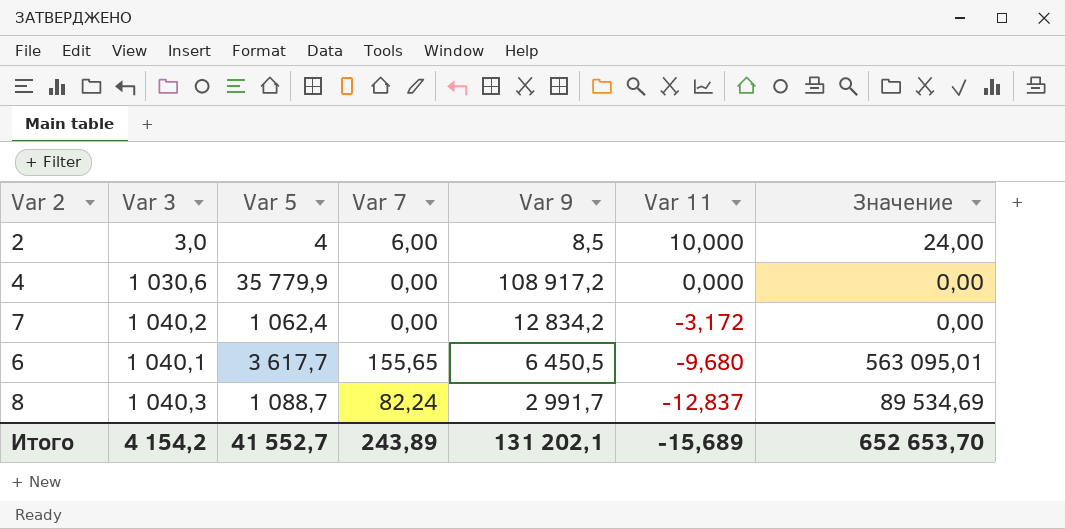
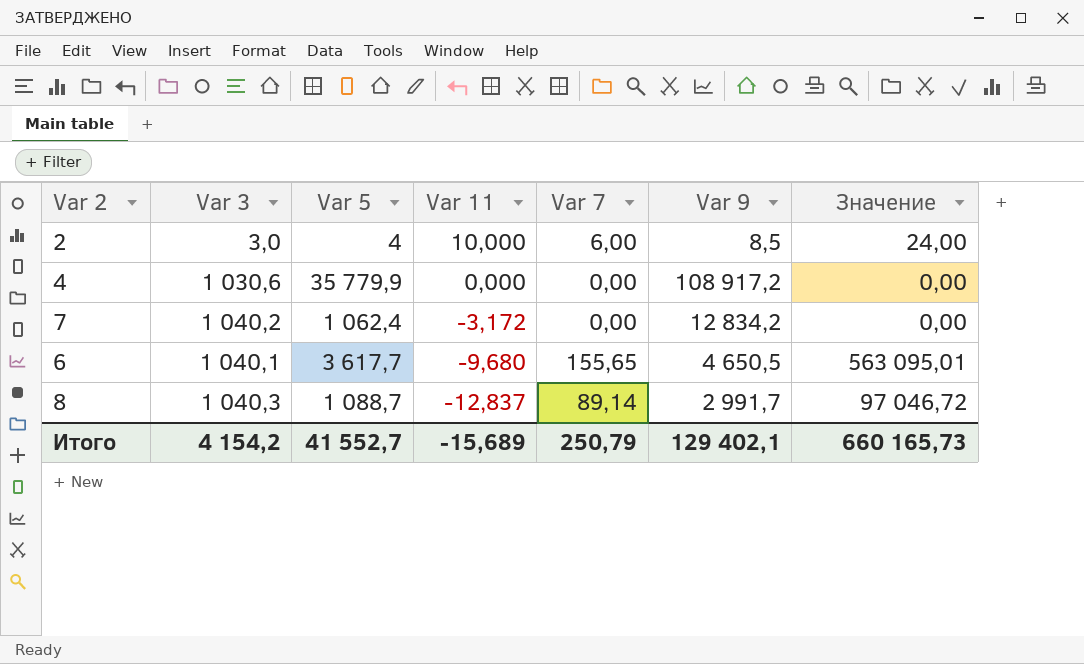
column Var 11 | position: 6 -> 4
6 | Var 9: 6 450,5 -> 4 650,5
8 | Var 7: 82,24 -> 89,14
8 | Значение: 89 534,69 -> 97 046,72
Итого | Var 7: 243,89 -> 250,79
Итого | Var 9: 131 202,1 -> 129 402,1
Итого | Значение: 652 653,70 -> 660 165,73

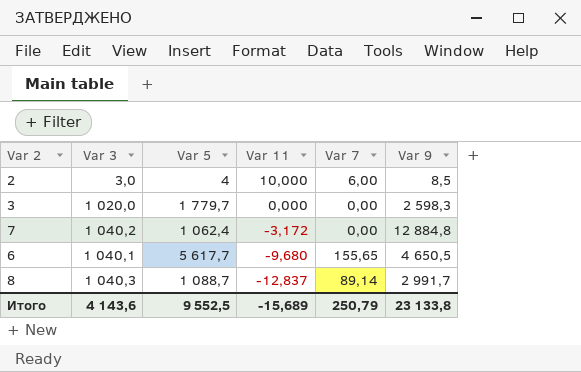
column Значение | formula: [Var 5] * [Var 7] -> none
row 4: 1 030,6 | 35 779,9 | 0,000 | 0,00 | 108 917,2 | 0,00 -> none
row 3: none -> 1 020,0 | 1 779,7 | 0,000 | 0,00 | 2 598,3
7 | Var 9: 12 834,2 -> 12 884,8
6 | Var 5: 3 617,7 -> 5 617,7
Итого | Var 3: 4 154,2 -> 4 143,6
Итого | Var 5: 41 552,7 -> 9 552,5
Итого | Var 9: 129 402,1 -> 23 133,8

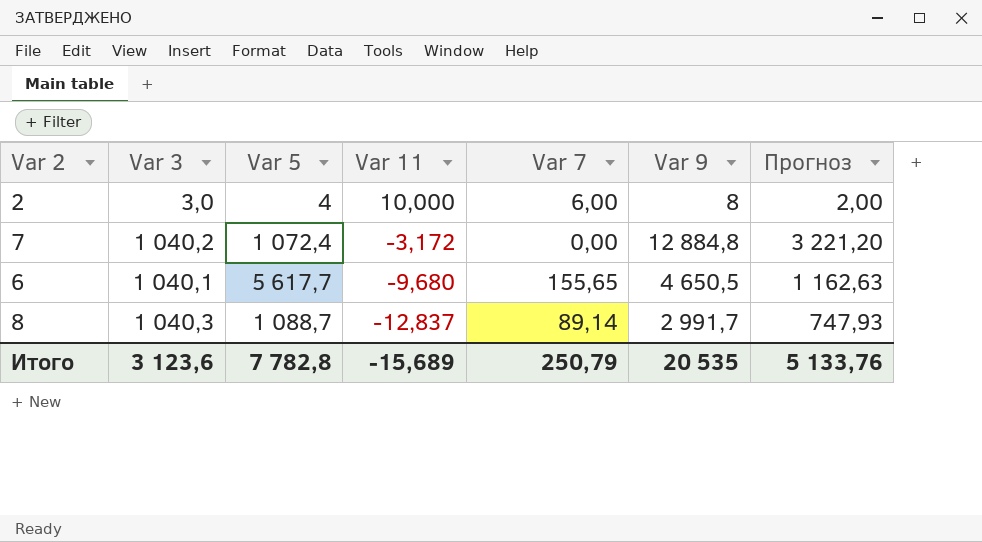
column Прогноз | formula: none -> [Var 9] * 0,25
row 3: 1 020,0 | 1 779,7 | 0,000 | 0,00 | 2 598,3 -> none
2 | Var 9: 8,5 -> 8
7 | Var 5: 1 062,4 -> 1 072,4
Итого | Var 3: 4 143,6 -> 3 123,6
Итого | Var 5: 9 552,5 -> 7 782,8
Итого | Var 9: 23 133,8 -> 20 535

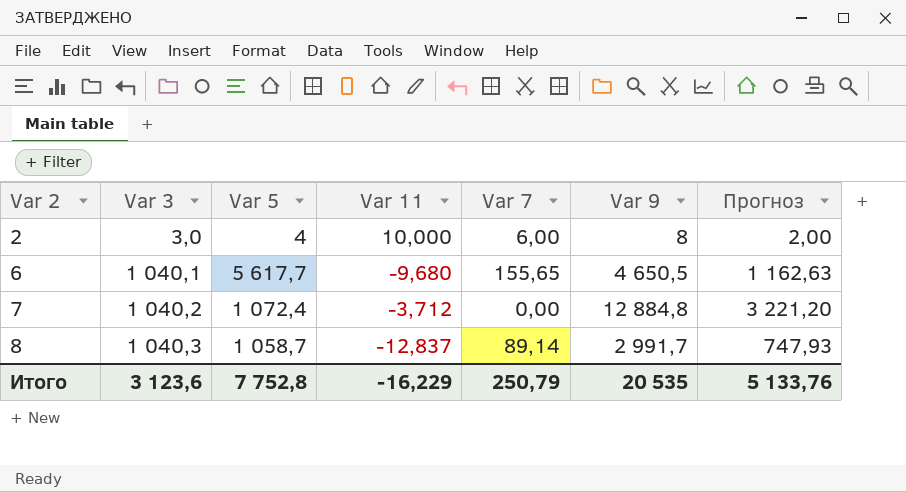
row order: Var 11 descending -> Var 2 ascending
7 | Var 11: -3,172 -> -3,712
8 | Var 5: 1 088,7 -> 1 058,7
Итого | Var 5: 7 782,8 -> 7 752,8
Итого | Var 11: -15,689 -> -16,229

